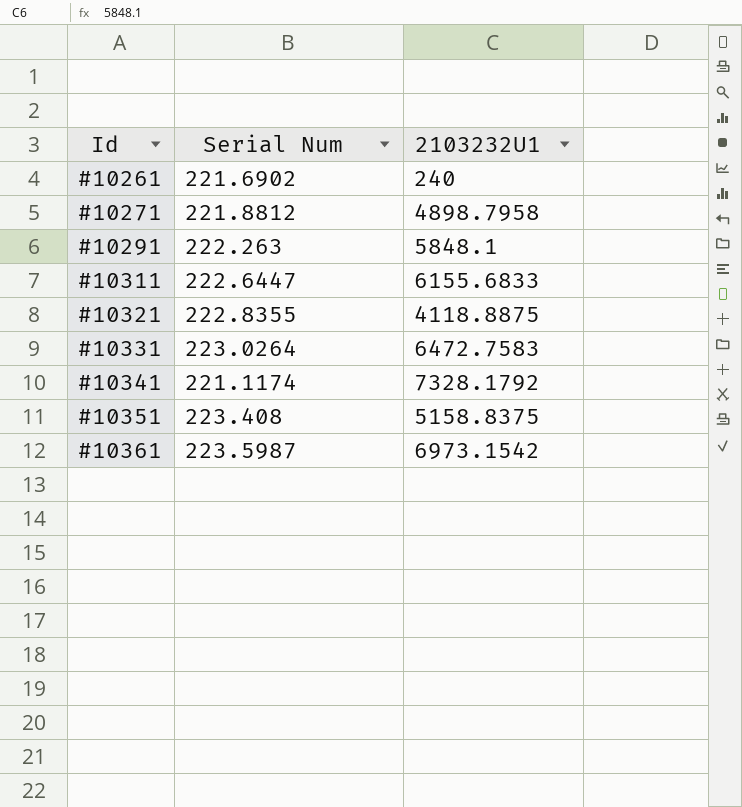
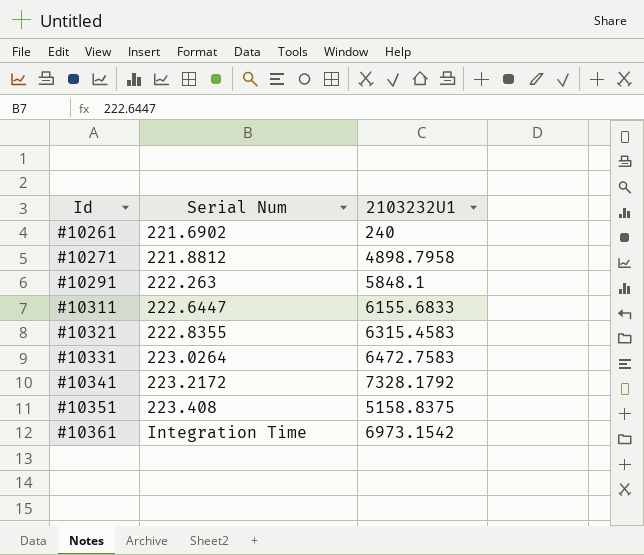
#10321 | 2103232U1: 4118.8875 -> 6315.4583
#10341 | Serial Num: 221.1174 -> 223.2172
#10361 | Serial Num: 223.5987 -> Integration Time

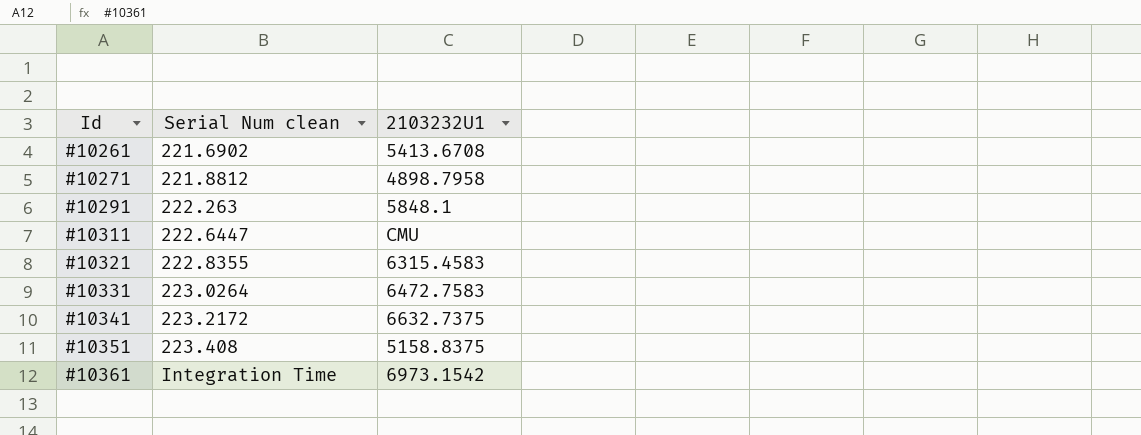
column name: Serial Num -> Serial Num clean
#10261 | 2103232U1: 240 -> 5413.6708
#10311 | 2103232U1: 6155.6833 -> CMU
#10341 | 2103232U1: 7328.1792 -> 6632.7375

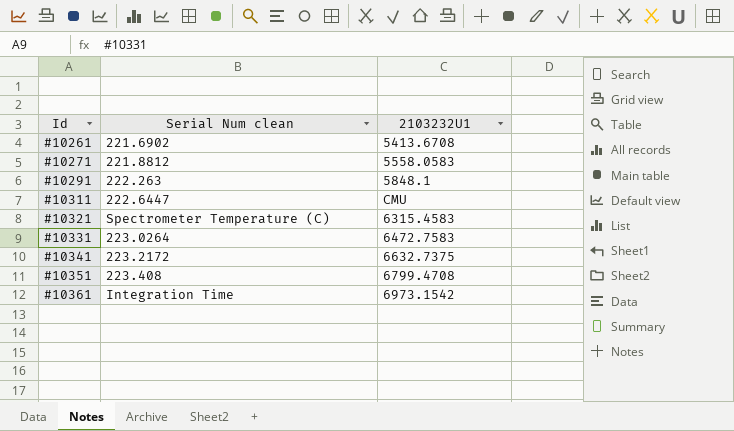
#10271 | 2103232U1: 4898.7958 -> 5558.0583
#10321 | Serial Num clean: 222.8355 -> Spectrometer Temperature (C)
#10351 | 2103232U1: 5158.8375 -> 6799.4708

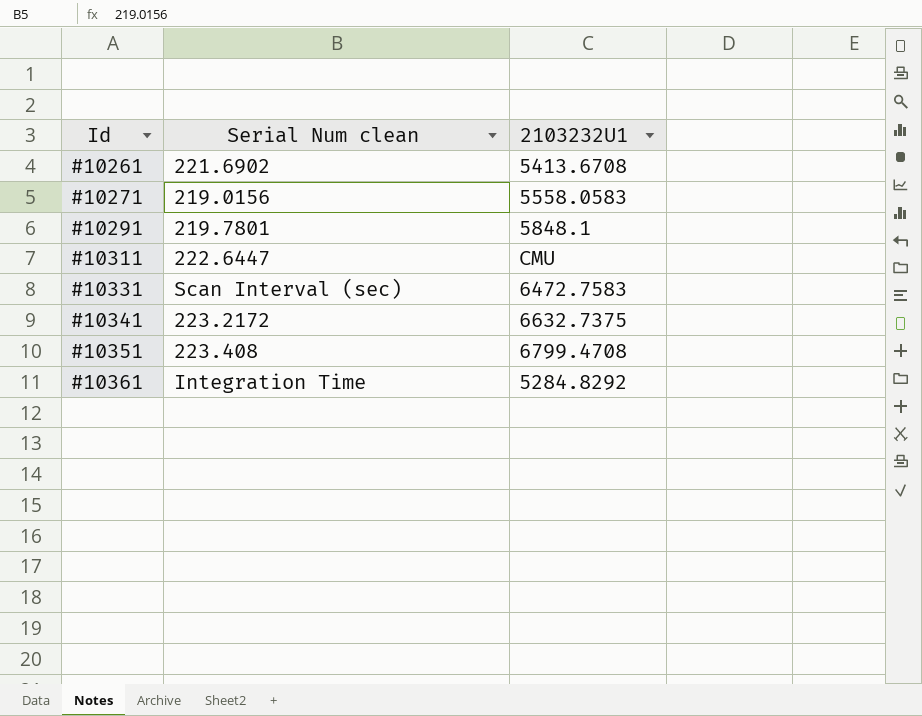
row #10321: Spectrometer Temperature (C) | 6315.4583 -> none
#10271 | Serial Num clean: 221.8812 -> 219.0156
#10291 | Serial Num clean: 222.263 -> 219.7801
#10331 | Serial Num clean: 223.0264 -> Scan Interval (sec)
#10361 | 2103232U1: 6973.1542 -> 5284.8292

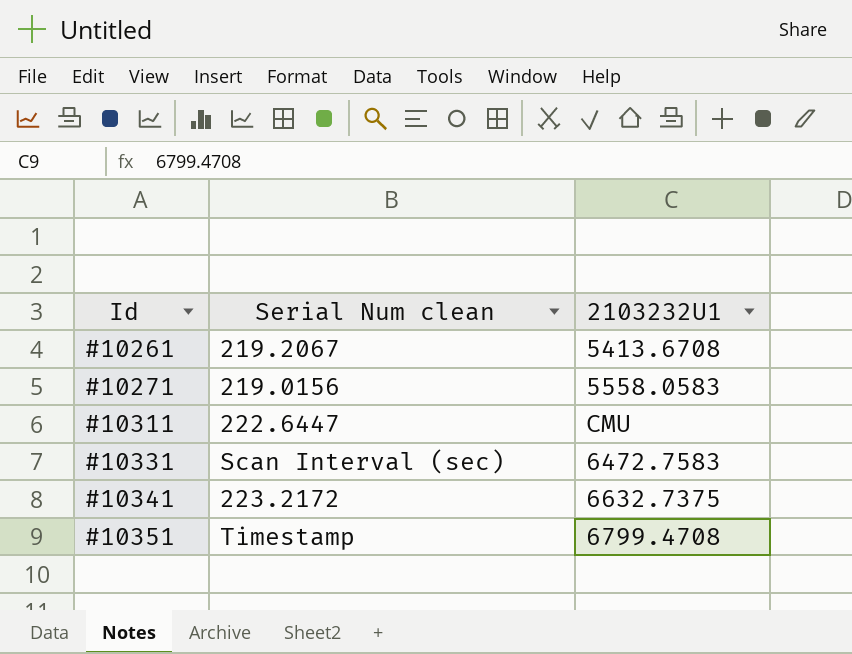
row #10291: 219.7801 | 5848.1 -> none
row #10361: Integration Time | 5284.8292 -> none
#10261 | Serial Num clean: 221.6902 -> 219.2067
#10351 | Serial Num clean: 223.408 -> Timestamp

